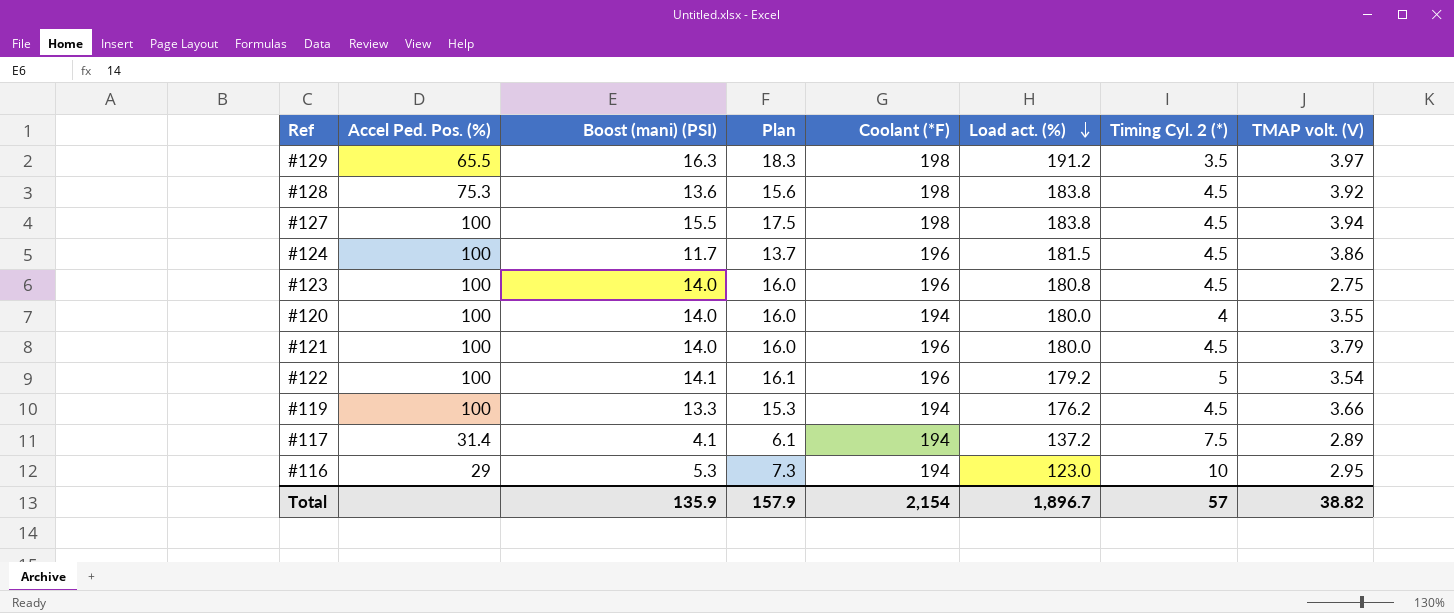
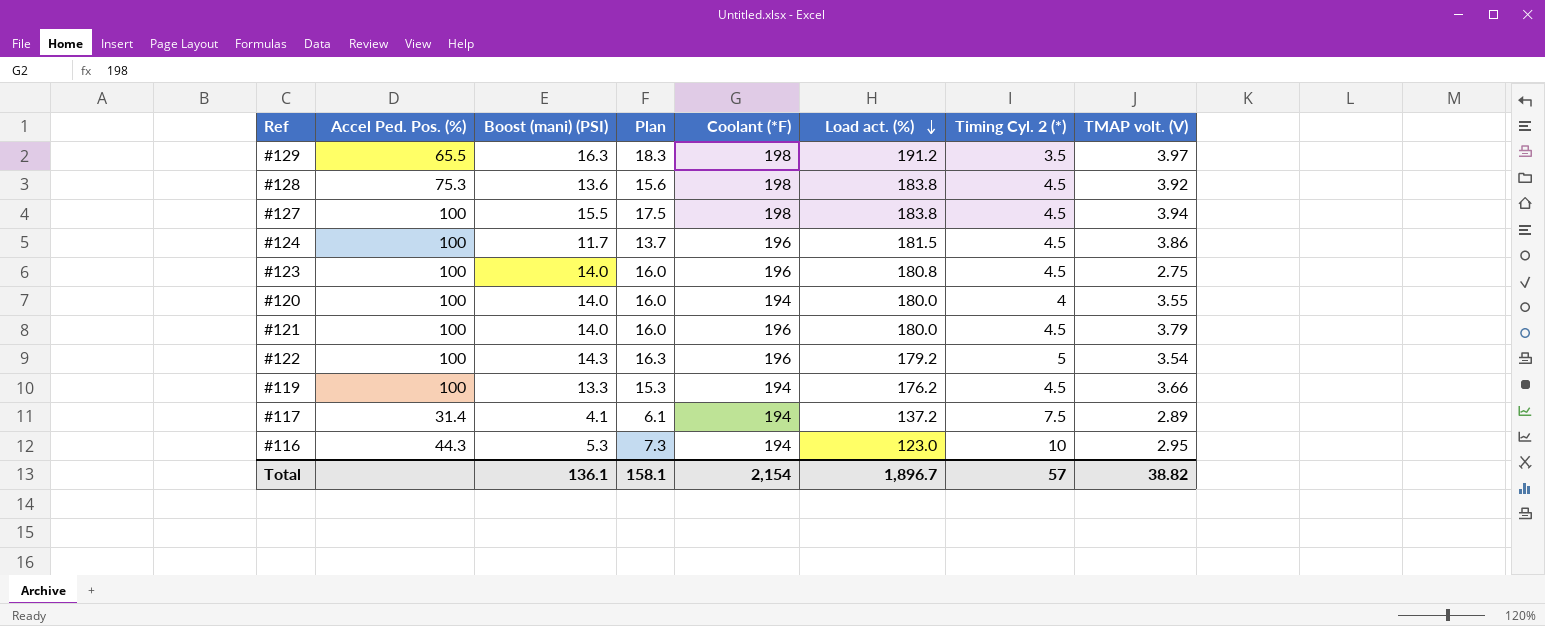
#122 | Boost (mani) (PSI): 14.1 -> 14.3
#122 | Plan: 16.1 -> 16.3
#116 | Accel Ped. Pos. (%): 29 -> 44.3
Total | Boost (mani) (PSI): 135.9 -> 136.1
Total | Plan: 157.9 -> 158.1

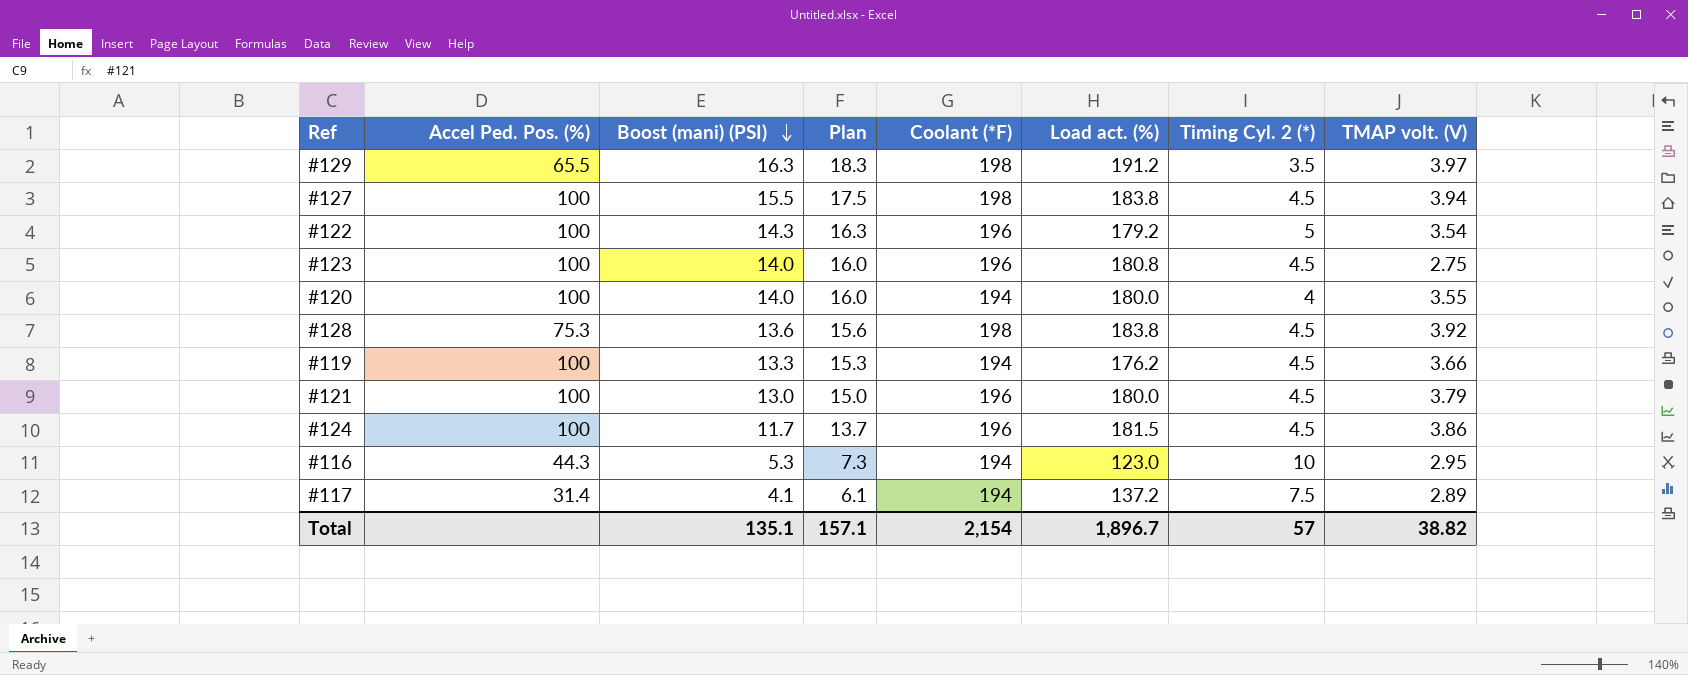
row order: Load act. (%) descending -> Boost (mani) (PSI) descending
#121 | Boost (mani) (PSI): 14.0 -> 13.0
#121 | Plan: 16.0 -> 15.0
Total | Boost (mani) (PSI): 136.1 -> 135.1
Total | Plan: 158.1 -> 157.1

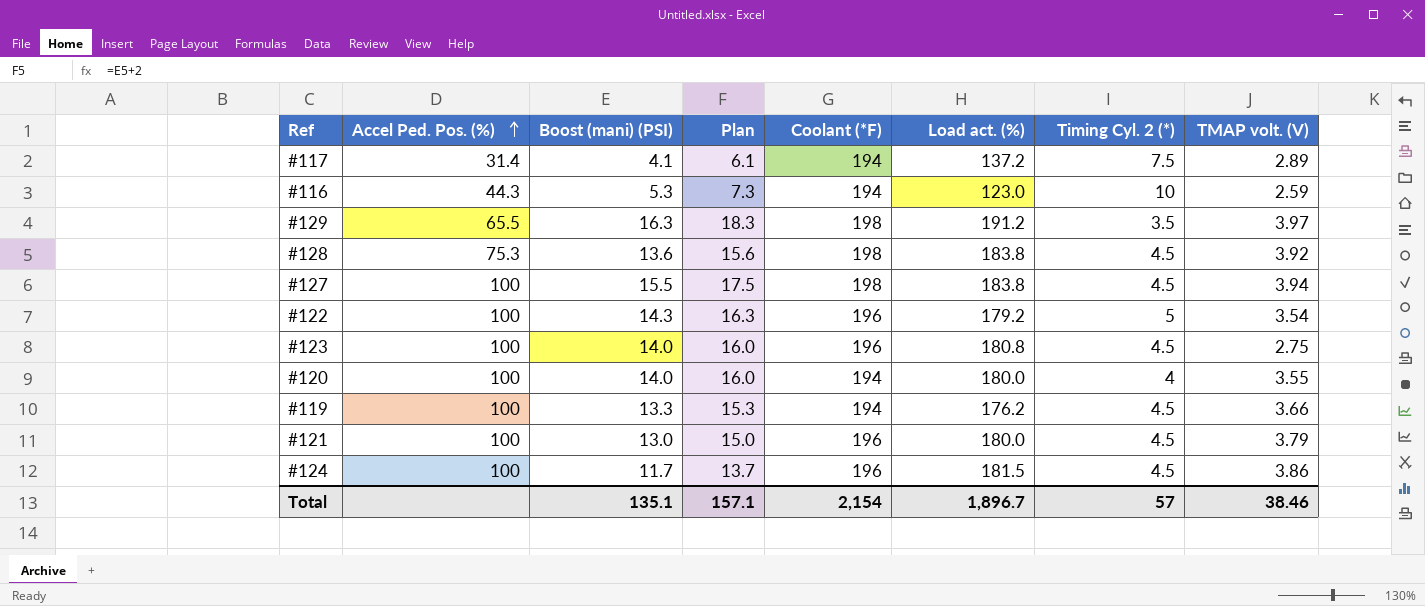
row order: Boost (mani) (PSI) descending -> Accel Ped. Pos. (%) ascending
#116 | TMAP volt. (V): 2.95 -> 2.59
Total | TMAP volt. (V): 38.82 -> 38.46

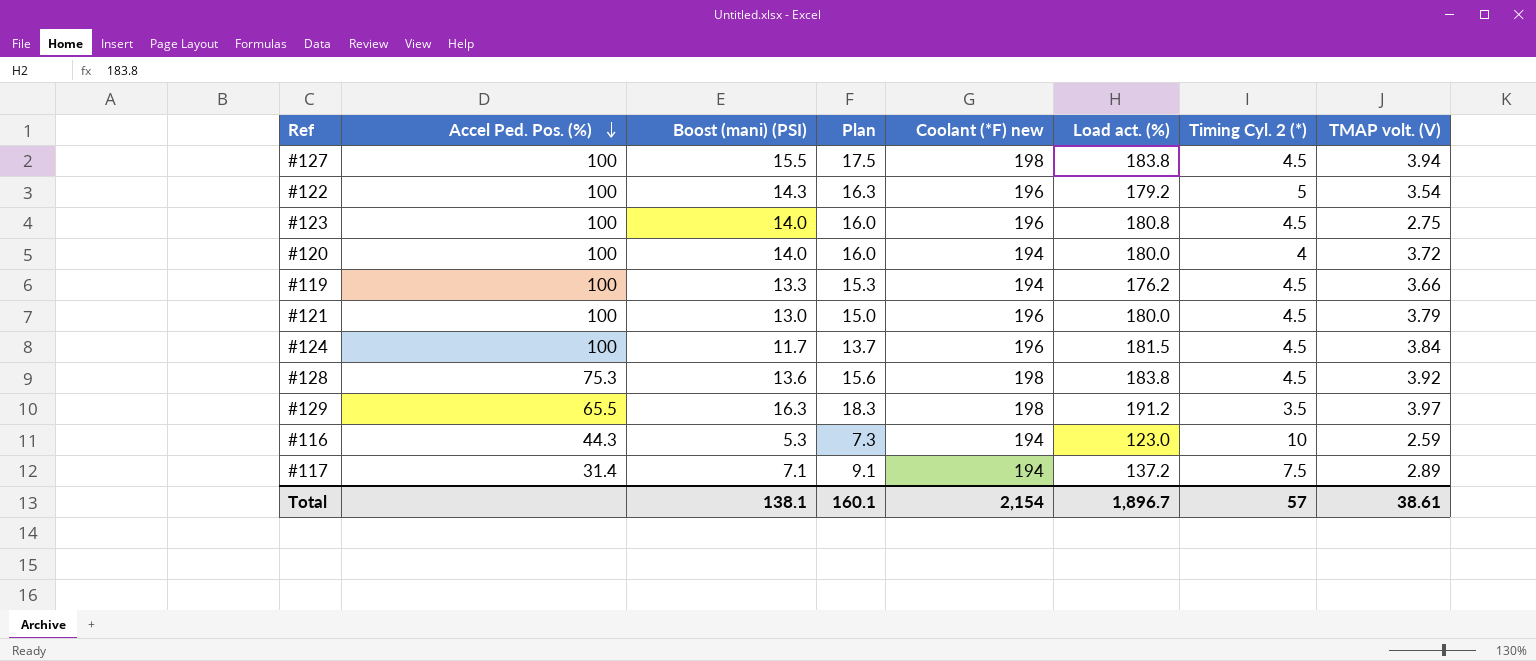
row order: Accel Ped. Pos. (%) ascending -> Accel Ped. Pos. (%) descending
column name: Coolant (*F) -> Coolant (*F) new
#120 | TMAP volt. (V): 3.55 -> 3.72
#124 | TMAP volt. (V): 3.86 -> 3.84
#117 | Boost (mani) (PSI): 4.1 -> 7.1
#117 | Plan: 6.1 -> 9.1
Total | Boost (mani) (PSI): 135.1 -> 138.1
Total | Plan: 157.1 -> 160.1
Total | TMAP volt. (V): 38.46 -> 38.61

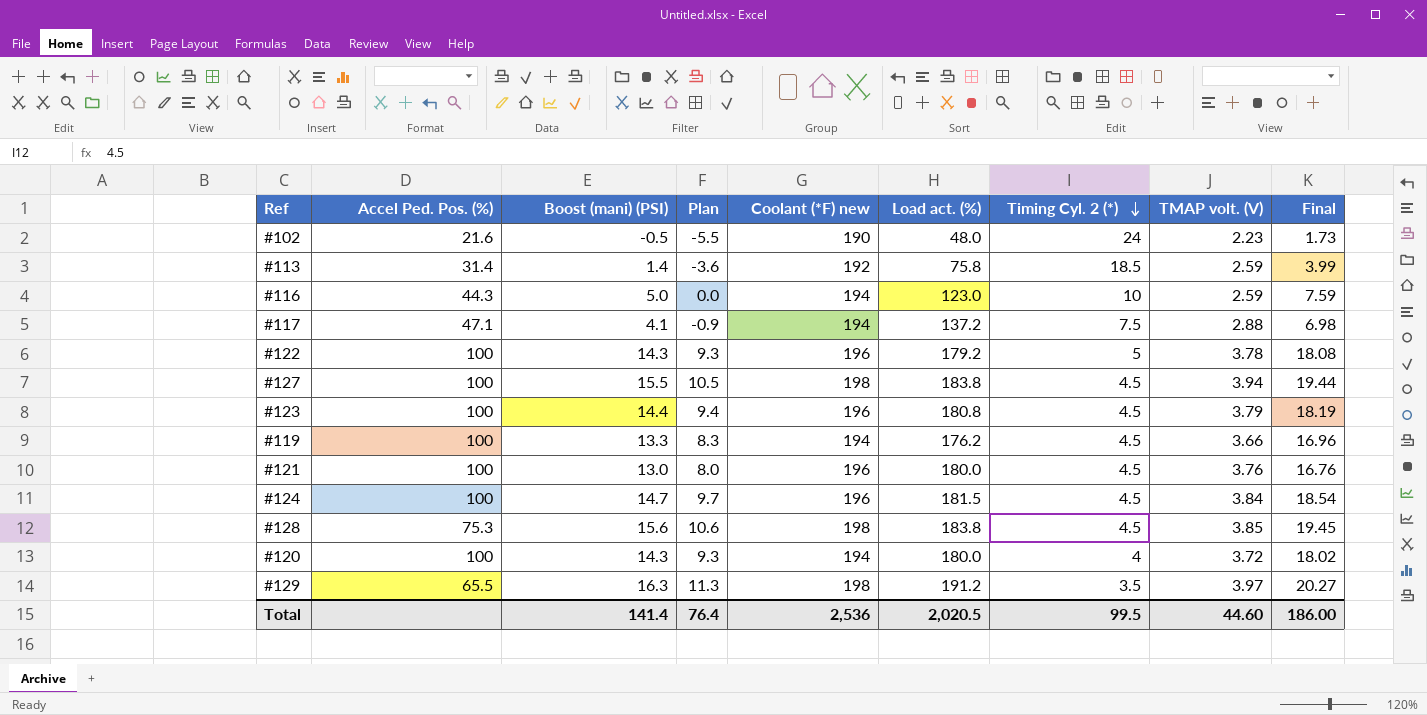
row order: Accel Ped. Pos. (%) descending -> Timing Cyl. 2 (*) descending
column Plan | formula: [Boost (mani) (PSI)] + 2 -> [Boost (mani) (PSI)] - 5
column Final | formula: none -> [Boost (mani) (PSI)] + [TMAP volt. (V)]
row #102: none -> 21.6 | -0.5 | -5.5 | 190 | 48.0 | 24 | 2.23 | 1.73
row #113: none -> 31.4 | 1.4 | -3.6 | 192 | 75.8 | 18.5 | 2.59 | 3.99
#116 | Boost (mani) (PSI): 5.3 -> 5.0
#117 | Accel Ped. Pos. (%): 31.4 -> 47.1
#117 | Boost (mani) (PSI): 7.1 -> 4.1
#117 | TMAP volt. (V): 2.89 -> 2.88
#122 | TMAP volt. (V): 3.54 -> 3.78
#123 | Boost (mani) (PSI): 14.0 -> 14.4
#123 | TMAP volt. (V): 2.75 -> 3.79
#121 | TMAP volt. (V): 3.79 -> 3.76
#124 | Boost (mani) (PSI): 11.7 -> 14.7
#128 | Boost (mani) (PSI): 13.6 -> 15.6
#128 | TMAP volt. (V): 3.92 -> 3.85
#120 | Boost (mani) (PSI): 14.0 -> 14.3
Total | Boost (mani) (PSI): 138.1 -> 141.4
Total | Plan: 160.1 -> 76.4
Total | Coolant (*F) new: 2,154 -> 2,536
Total | Load act. (%): 1,896.7 -> 2,020.5
Total | Timing Cyl. 2 (*): 57 -> 99.5
Total | TMAP volt. (V): 38.61 -> 44.60

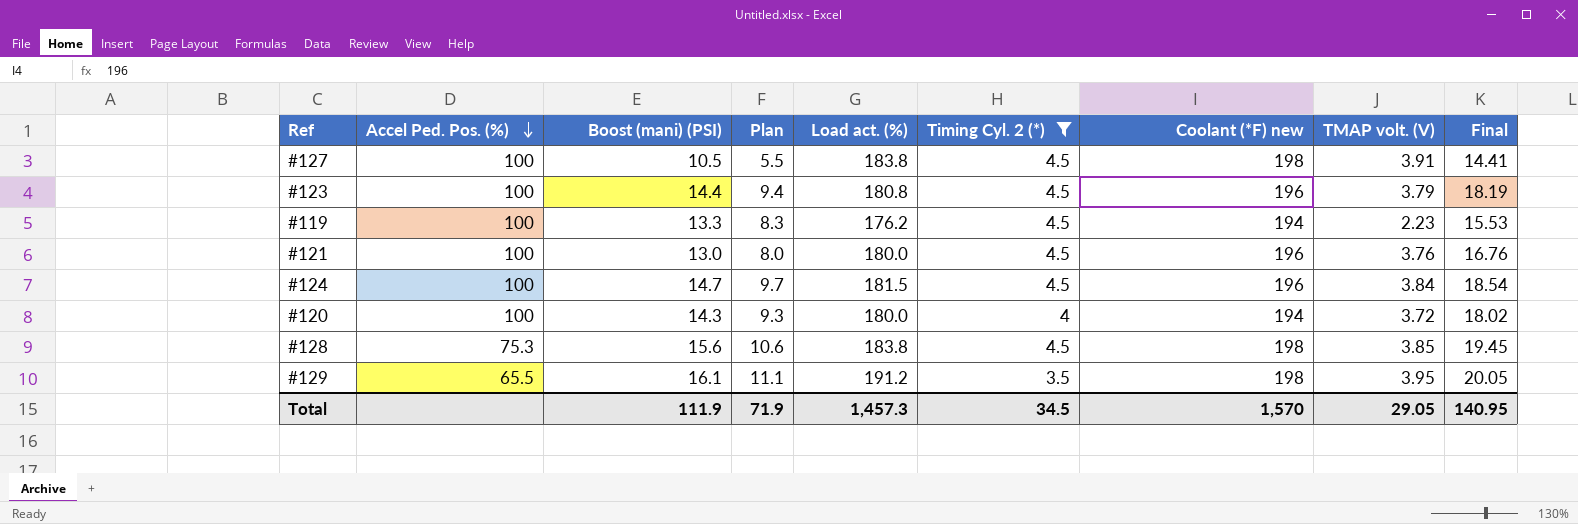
filter: none -> Timing Cyl. 2 (*) <= 4.5
row order: Timing Cyl. 2 (*) descending -> Accel Ped. Pos. (%) descending
column Coolant (*F) new | position: 5 -> 7
#127 | Boost (mani) (PSI): 15.5 -> 10.5
#127 | Plan: 10.5 -> 5.5
#127 | TMAP volt. (V): 3.94 -> 3.91
#127 | Final: 19.44 -> 14.41
#119 | TMAP volt. (V): 3.66 -> 2.23
#119 | Final: 16.96 -> 15.53
#129 | Boost (mani) (PSI): 16.3 -> 16.1
#129 | Plan: 11.3 -> 11.1
#129 | TMAP volt. (V): 3.97 -> 3.95
#129 | Final: 20.27 -> 20.05
Total | Boost (mani) (PSI): 141.4 -> 111.9
Total | Plan: 76.4 -> 71.9
Total | Load act. (%): 2,020.5 -> 1,457.3
Total | Timing Cyl. 2 (*): 99.5 -> 34.5
Total | Coolant (*F) new: 2,536 -> 1,570
Total | TMAP volt. (V): 44.60 -> 29.05
Total | Final: 186.00 -> 140.95

